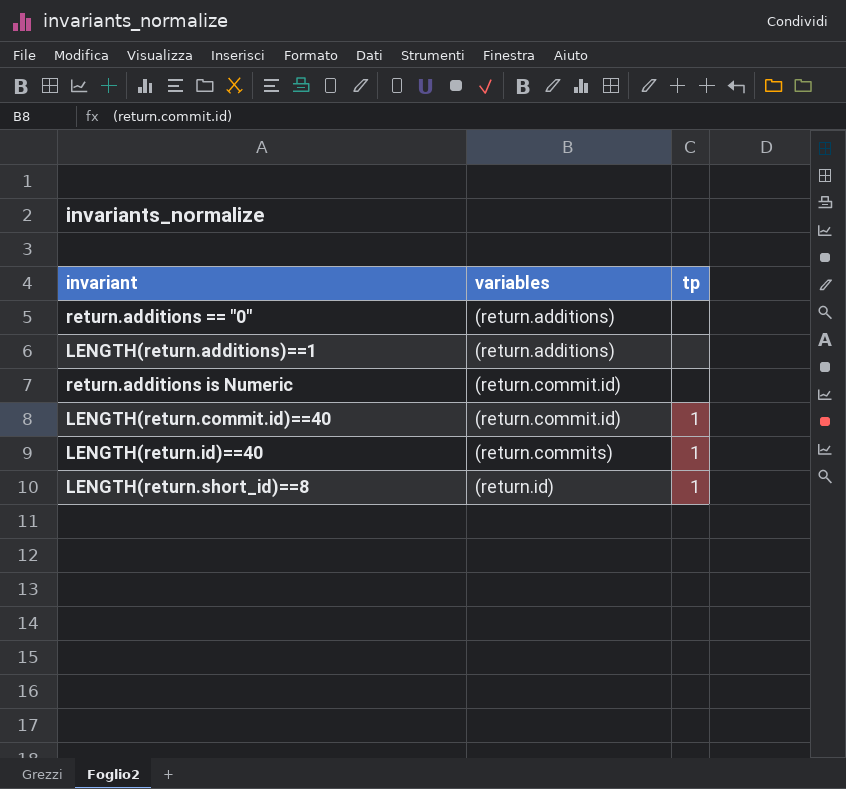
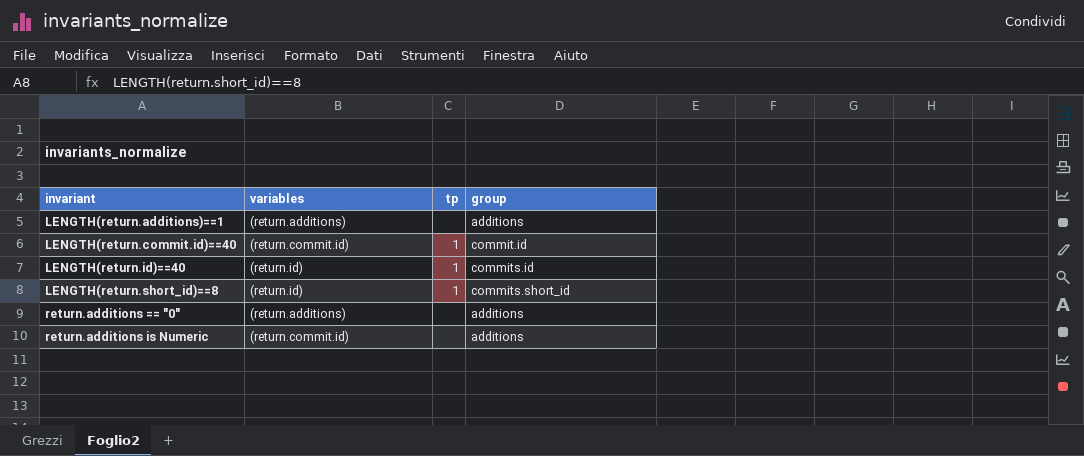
row order: variables ascending -> invariant ascending
column group | position: none -> 4
LENGTH(return.id)==40 | variables: (return.commits) -> (return.id)

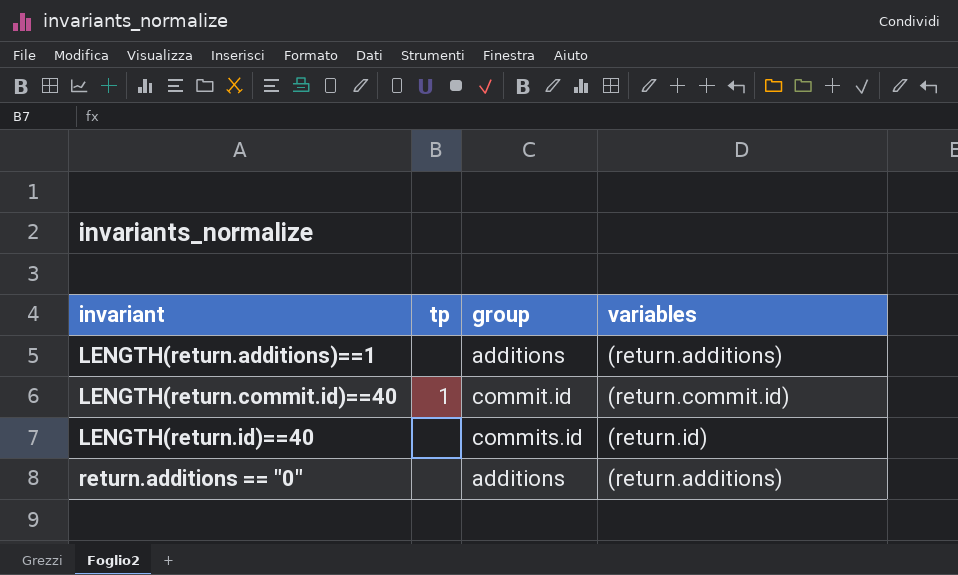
column variables | position: 2 -> 4
row LENGTH(return.short_id)==8: (return.id) | 1 | commits.short_id -> none
row return.additions is Numeric: (return.commit.id) | none | additions -> none
LENGTH(return.id)==40 | tp: 1 -> none

